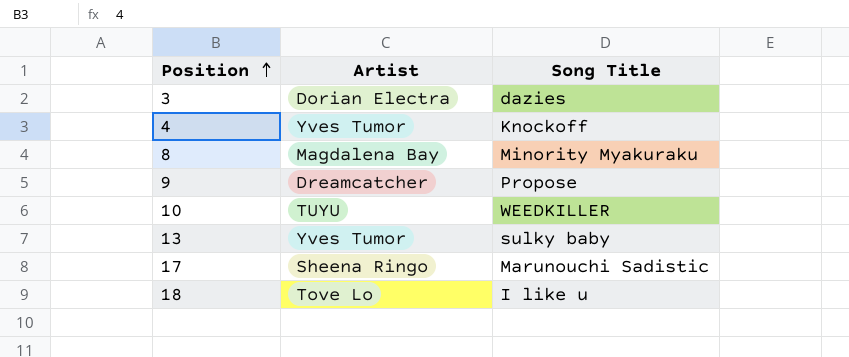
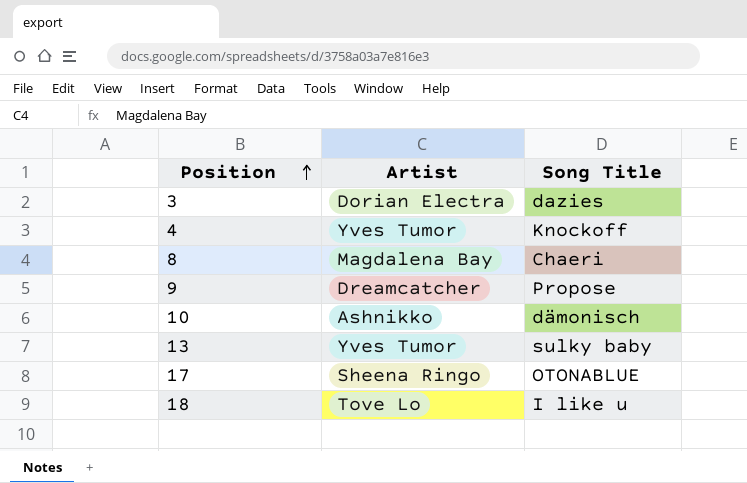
8 | Song Title: Minority Myakuraku -> Chaeri
10 | Artist: TUYU -> Ashnikko
10 | Song Title: WEEDKILLER -> dämonisch
17 | Song Title: Marunouchi Sadistic -> OTONABLUE

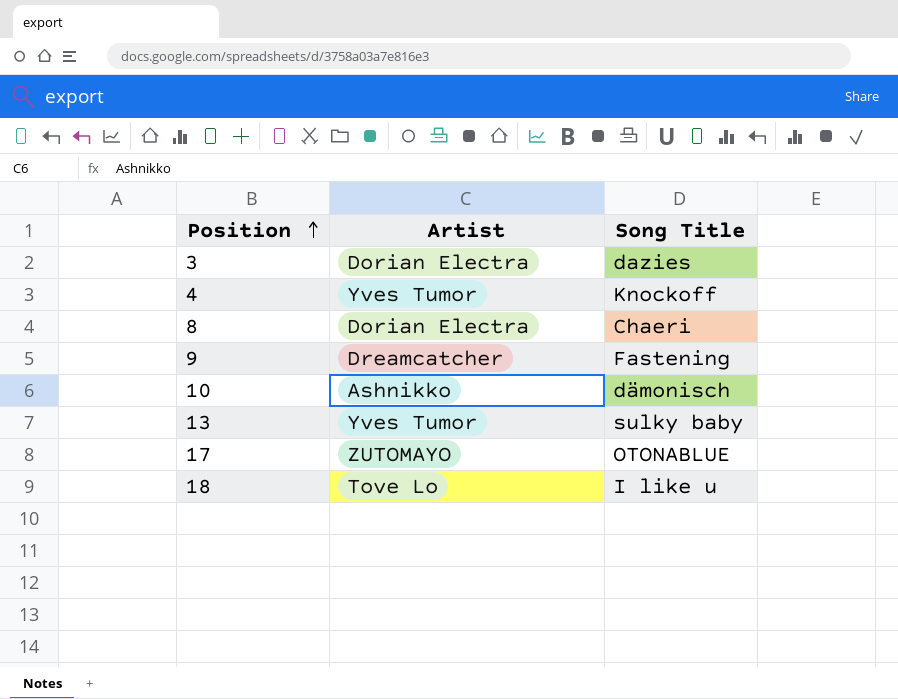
8 | Artist: Magdalena Bay -> Dorian Electra
9 | Song Title: Propose -> Fastening
17 | Artist: Sheena Ringo -> ZUTOMAYO

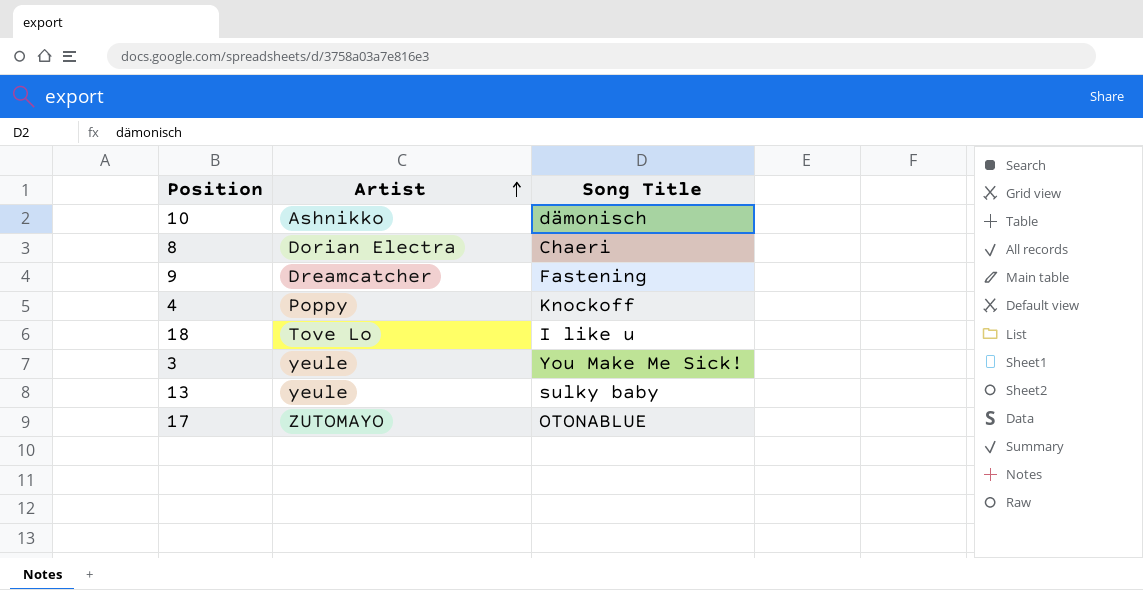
row order: Position ascending -> Artist ascending
4 | Artist: Yves Tumor -> Poppy
3 | Artist: Dorian Electra -> yeule
3 | Song Title: dazies -> You Make Me Sick!
13 | Artist: Yves Tumor -> yeule

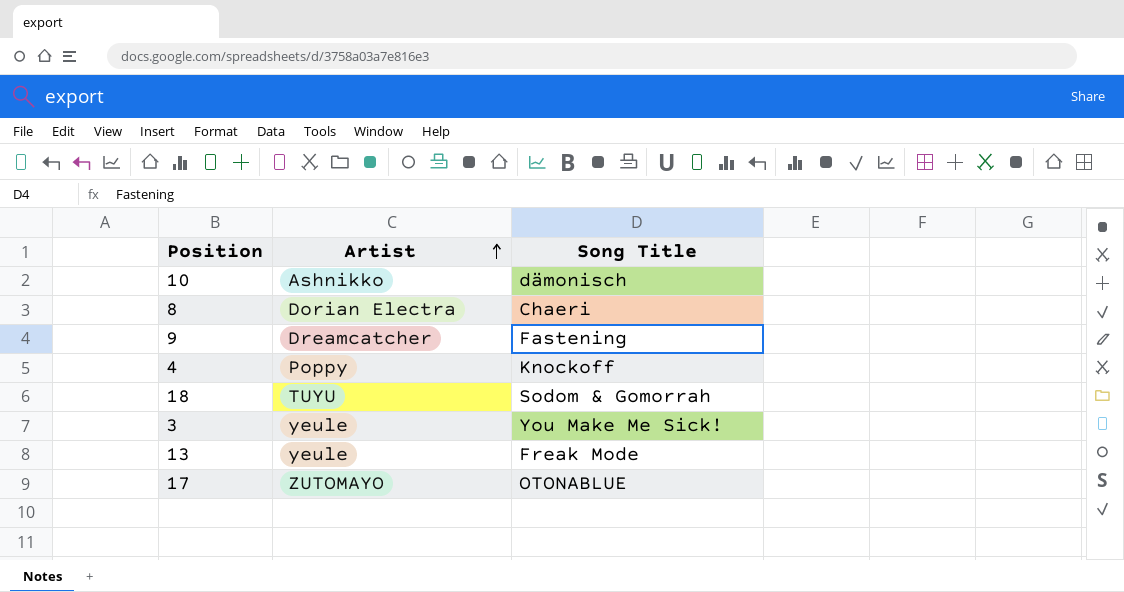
18 | Artist: Tove Lo -> TUYU
18 | Song Title: I like u -> Sodom & Gomorrah
13 | Song Title: sulky baby -> Freak Mode

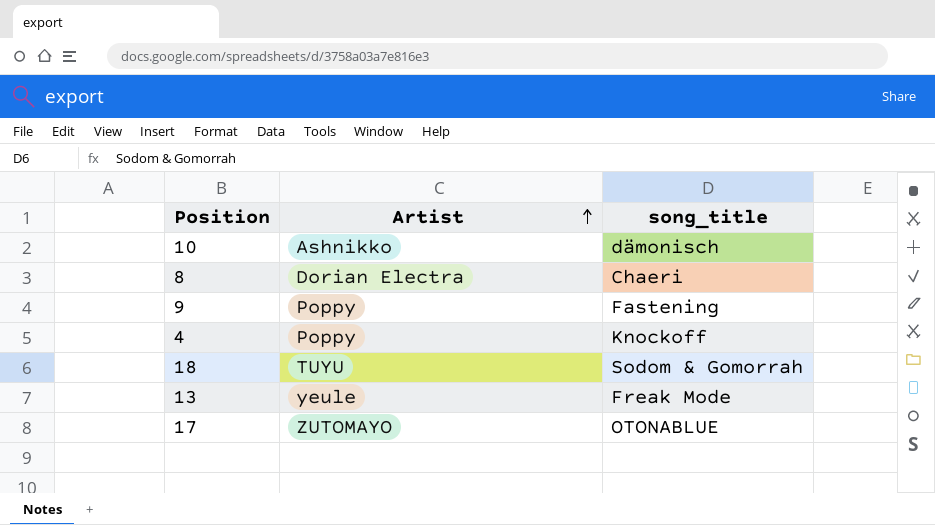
column name: Song Title -> song_title
row 3: yeule | You Make Me Sick! -> none
9 | Artist: Dreamcatcher -> Poppy

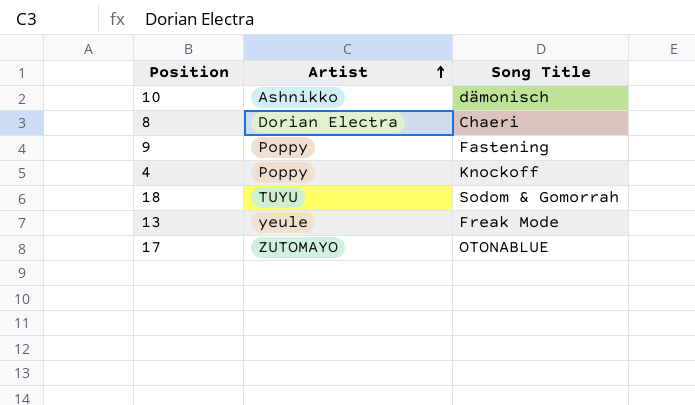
column name: song_title -> Song Title

